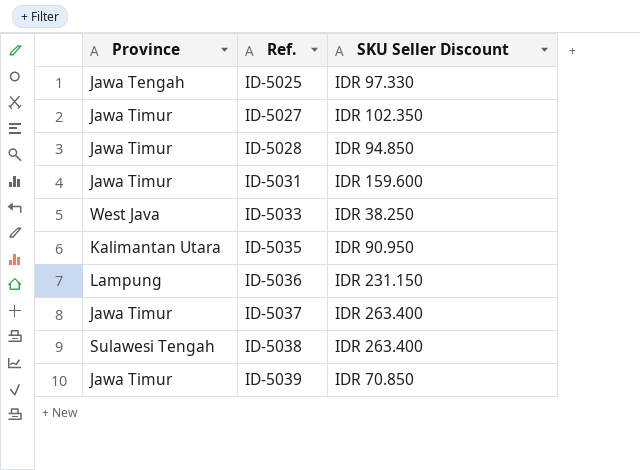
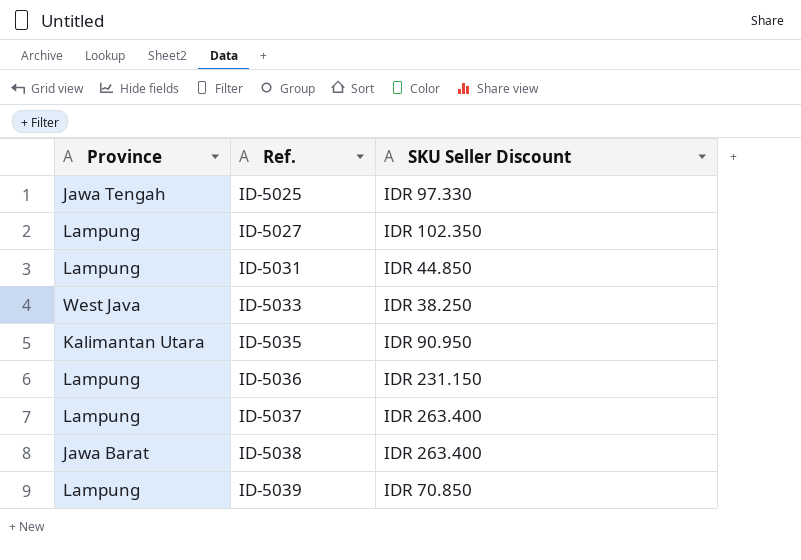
row ID-5028: Jawa Timur | IDR 94.850 -> none
ID-5027 | Province: Jawa Timur -> Lampung
ID-5031 | Province: Jawa Timur -> Lampung
ID-5031 | SKU Seller Discount: IDR 159.600 -> IDR 44.850
ID-5037 | Province: Jawa Timur -> Lampung
ID-5038 | Province: Sulawesi Tengah -> Jawa Barat
ID-5039 | Province: Jawa Timur -> Lampung

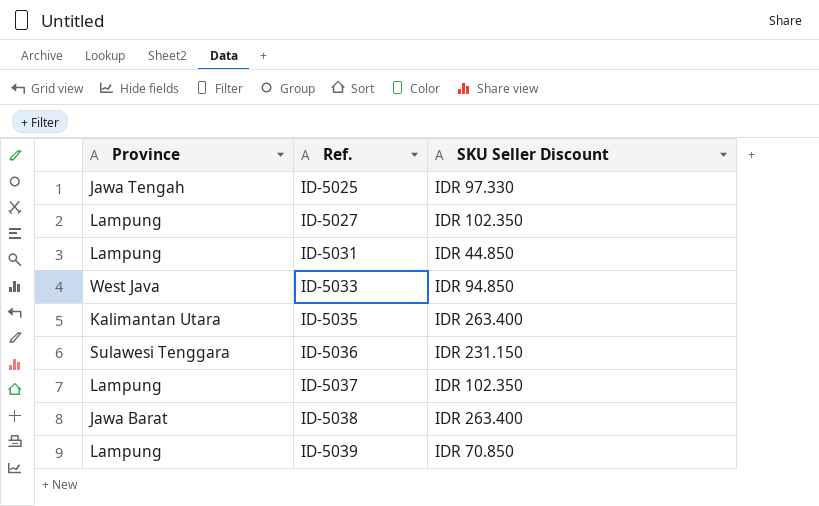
ID-5033 | SKU Seller Discount: IDR 38.250 -> IDR 94.850
ID-5035 | SKU Seller Discount: IDR 90.950 -> IDR 263.400
ID-5036 | Province: Lampung -> Sulawesi Tenggara
ID-5037 | SKU Seller Discount: IDR 263.400 -> IDR 102.350

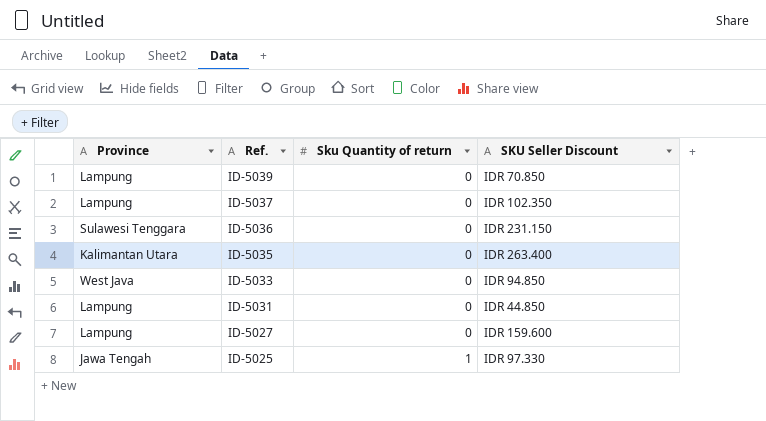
row order: Ref. ascending -> Ref. descending
column Sku Quantity of return | position: none -> 3
row ID-5038: Jawa Barat | IDR 263.400 -> none
ID-5027 | SKU Seller Discount: IDR 102.350 -> IDR 159.600

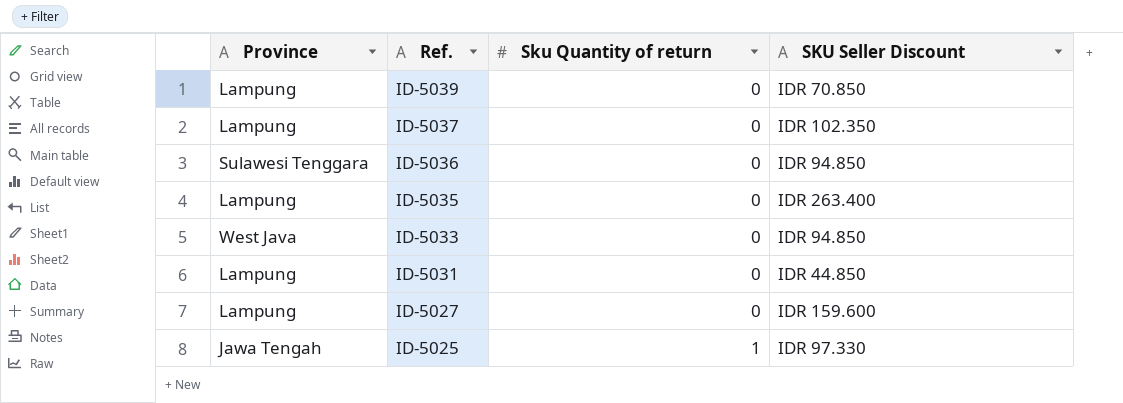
ID-5036 | SKU Seller Discount: IDR 231.150 -> IDR 94.850
ID-5035 | Province: Kalimantan Utara -> Lampung

